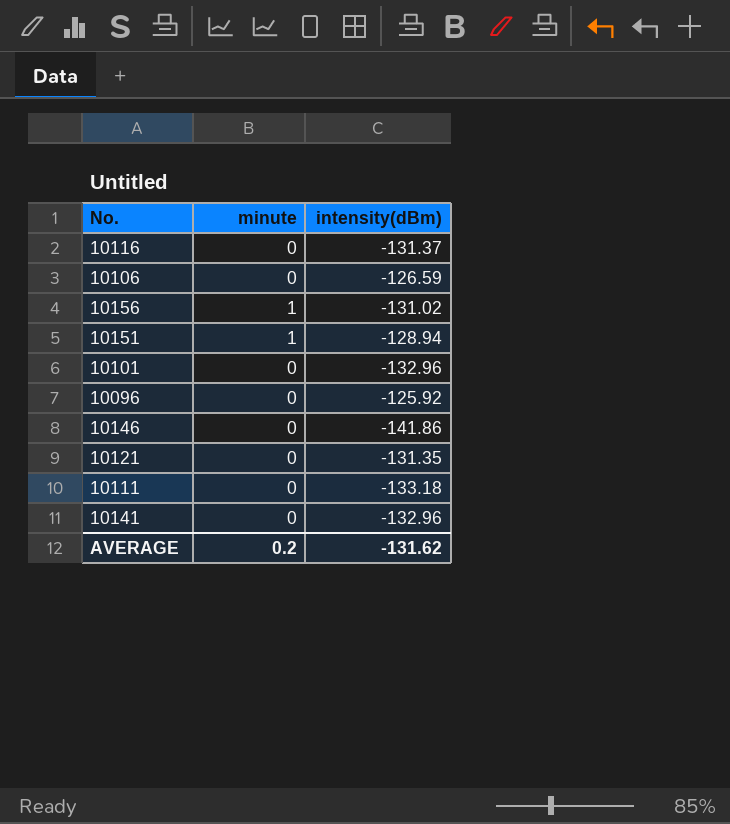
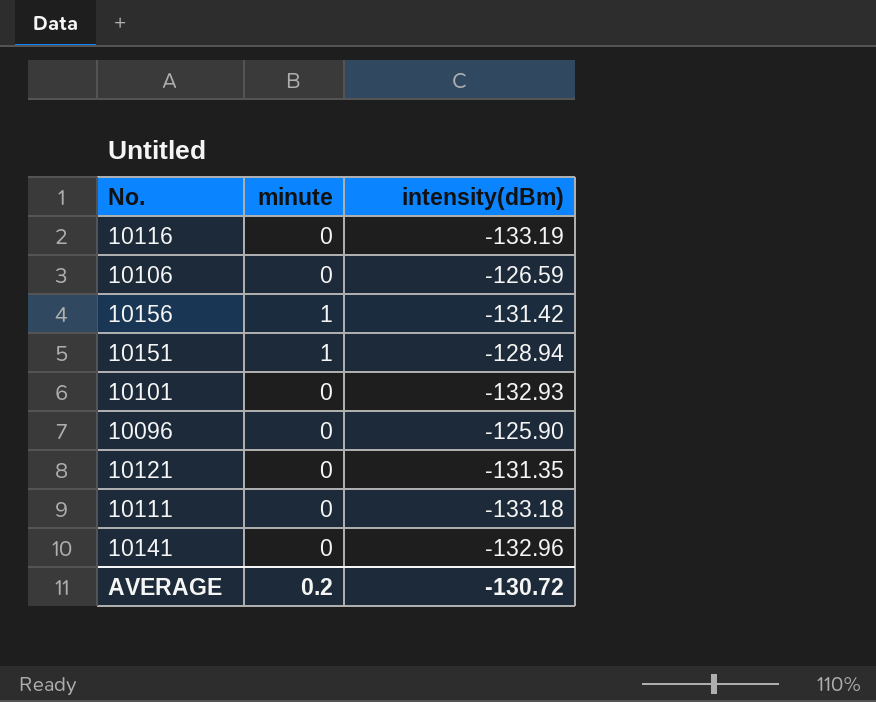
row 10146: 0 | -141.86 -> none
10116 | intensity(dBm): -131.37 -> -133.19
10156 | intensity(dBm): -131.02 -> -131.42
10101 | intensity(dBm): -132.96 -> -132.93
10096 | intensity(dBm): -125.92 -> -125.90
AVERAGE | intensity(dBm): -131.62 -> -130.72

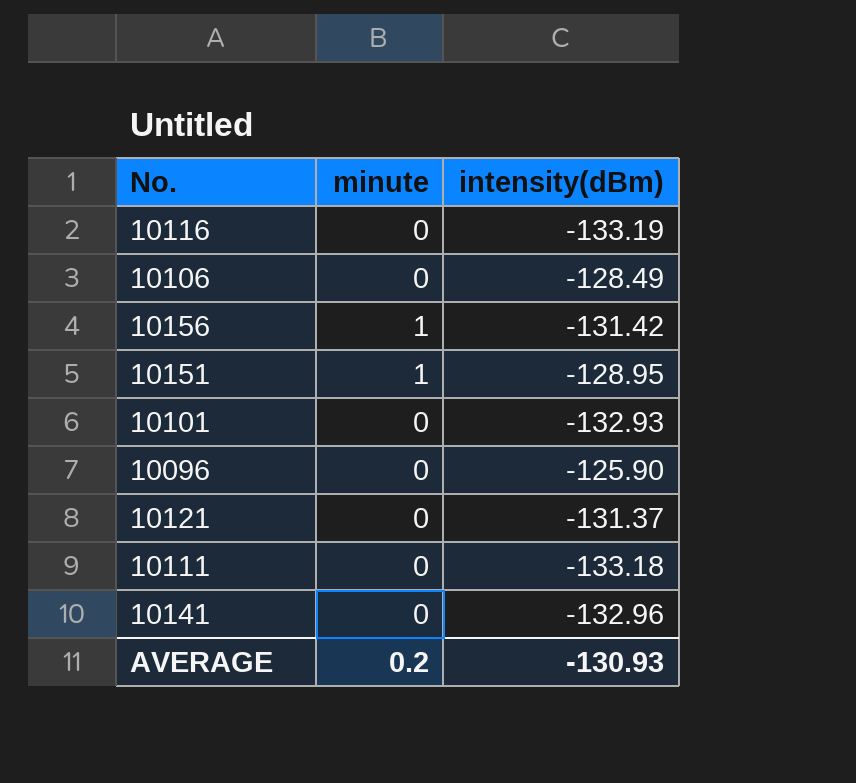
10106 | intensity(dBm): -126.59 -> -128.49
10151 | intensity(dBm): -128.94 -> -128.95
10121 | intensity(dBm): -131.35 -> -131.37
AVERAGE | intensity(dBm): -130.72 -> -130.93

